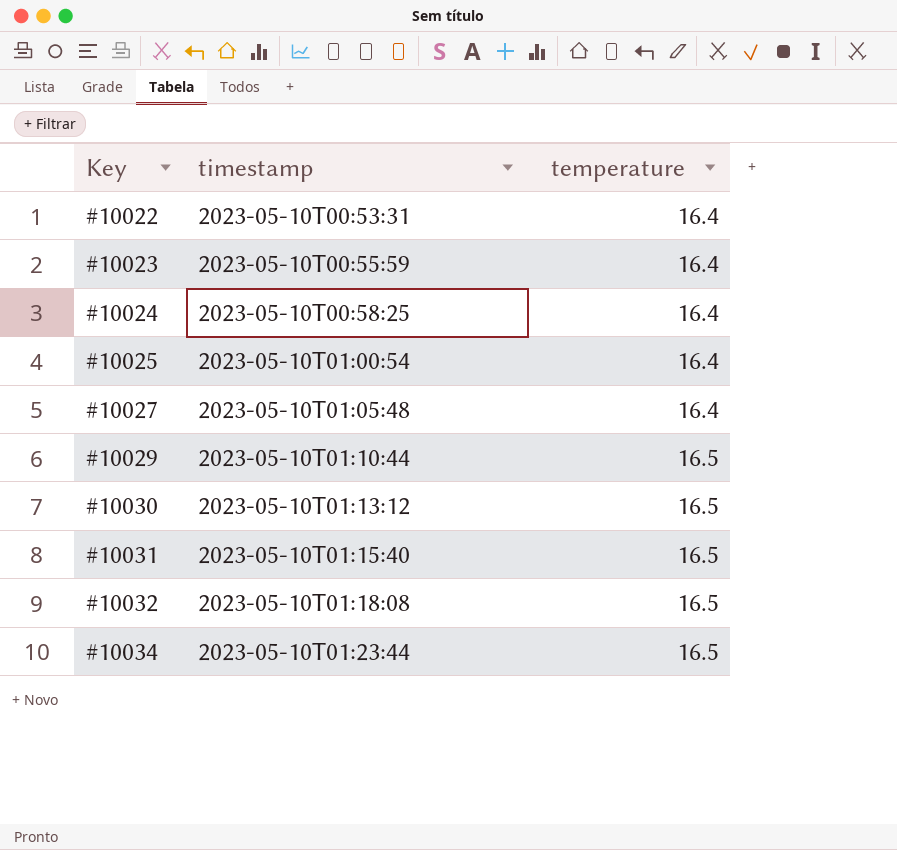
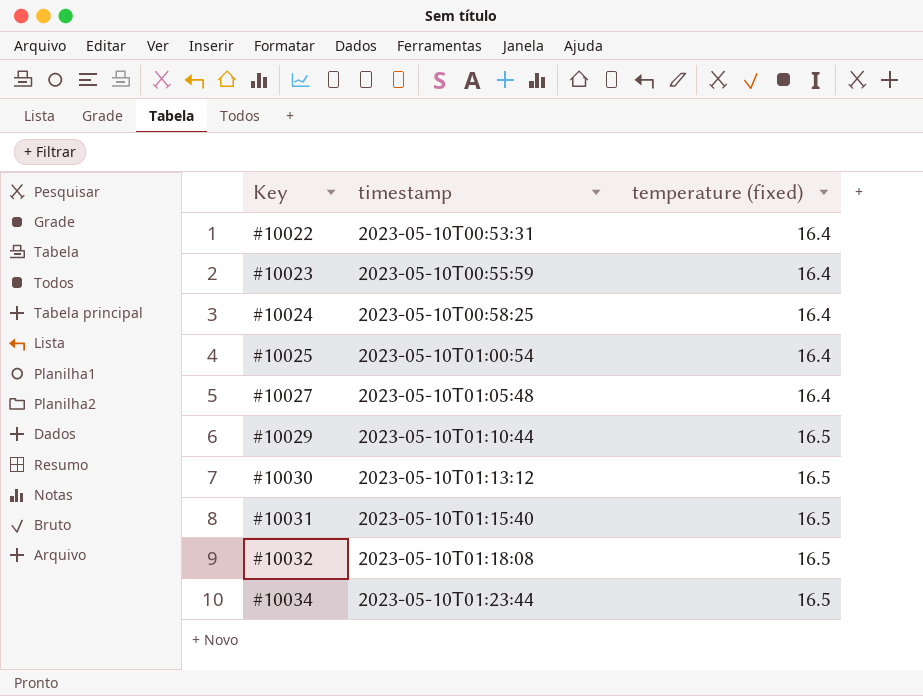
column name: temperature -> temperature (fixed)

